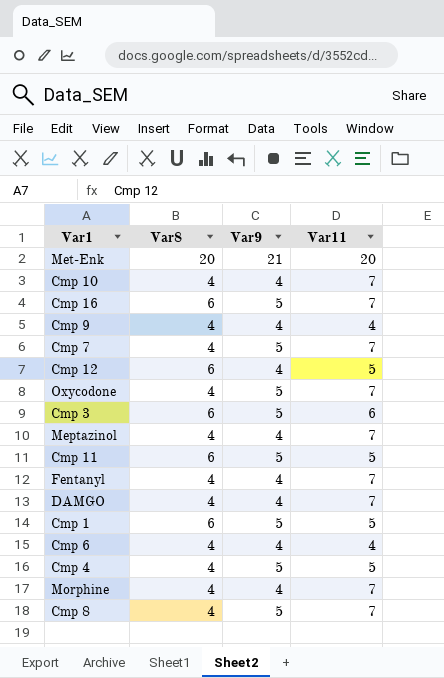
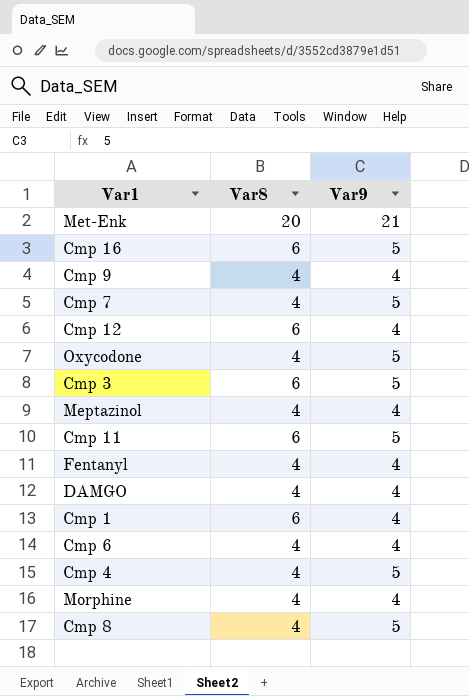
column Var11 | position: 4 -> none
row Cmp 10: 4 | 4 | 7 -> none
Cmp 1 | Var9: 5 -> 4

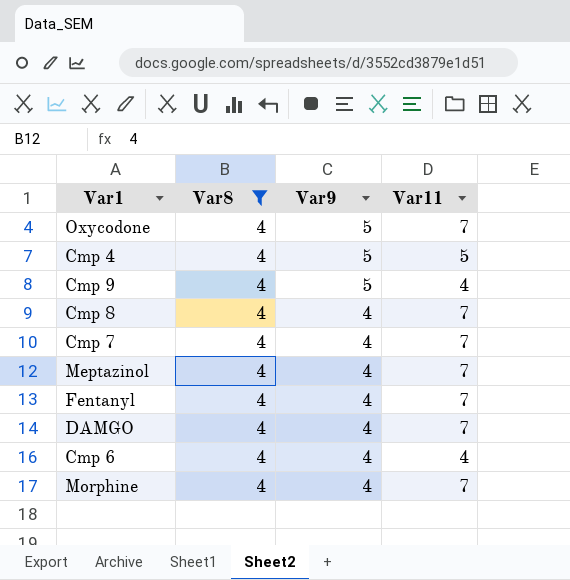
filter: none -> Var8 = 4
row order: none -> Var9 descending
column Var11 | position: none -> 4
Cmp 9 | Var9: 4 -> 5
Cmp 8 | Var9: 5 -> 4
Cmp 7 | Var9: 5 -> 4

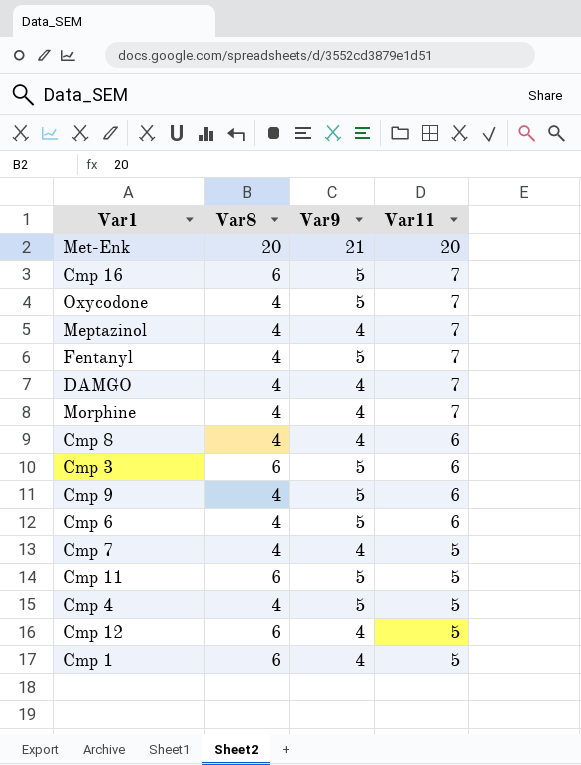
filter: Var8 = 4 -> none
row order: Var9 descending -> Var11 descending
Fentanyl | Var9: 4 -> 5
Cmp 8 | Var11: 7 -> 6
Cmp 9 | Var11: 4 -> 6
Cmp 6 | Var9: 4 -> 5
Cmp 6 | Var11: 4 -> 6
Cmp 7 | Var11: 7 -> 5

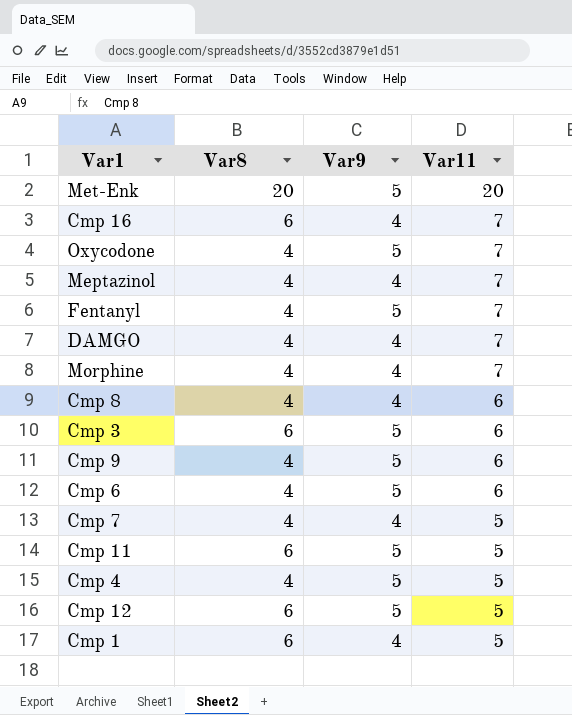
Met-Enk | Var9: 21 -> 5
Cmp 16 | Var9: 5 -> 4
Cmp 12 | Var9: 4 -> 5

